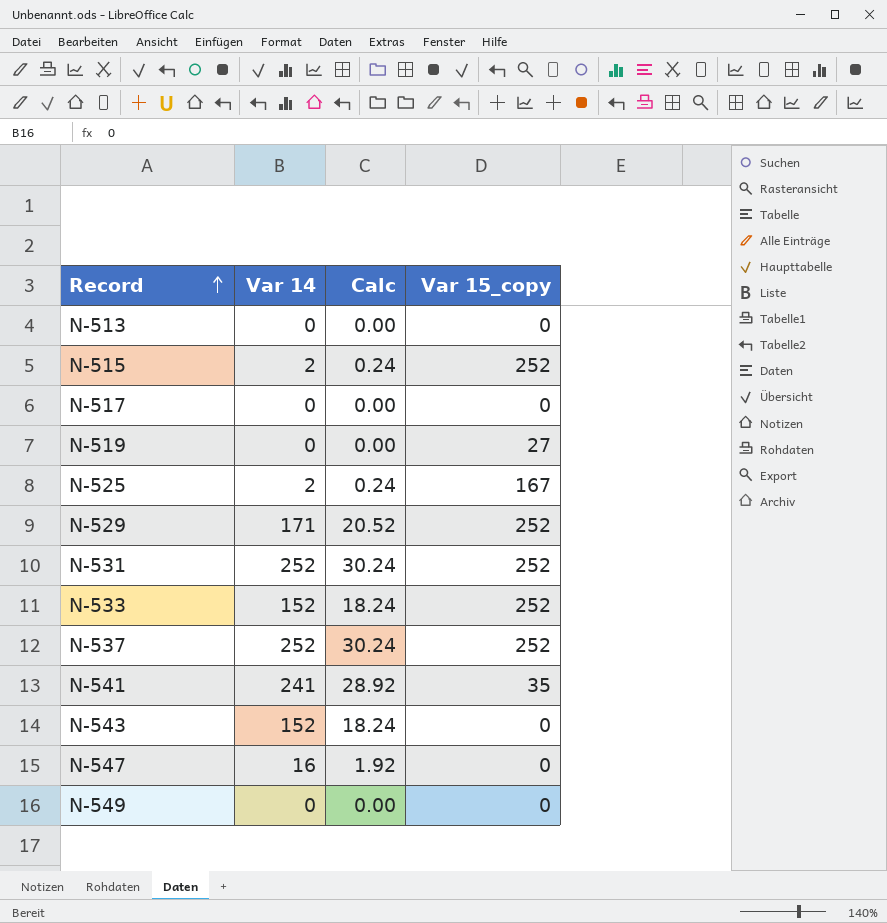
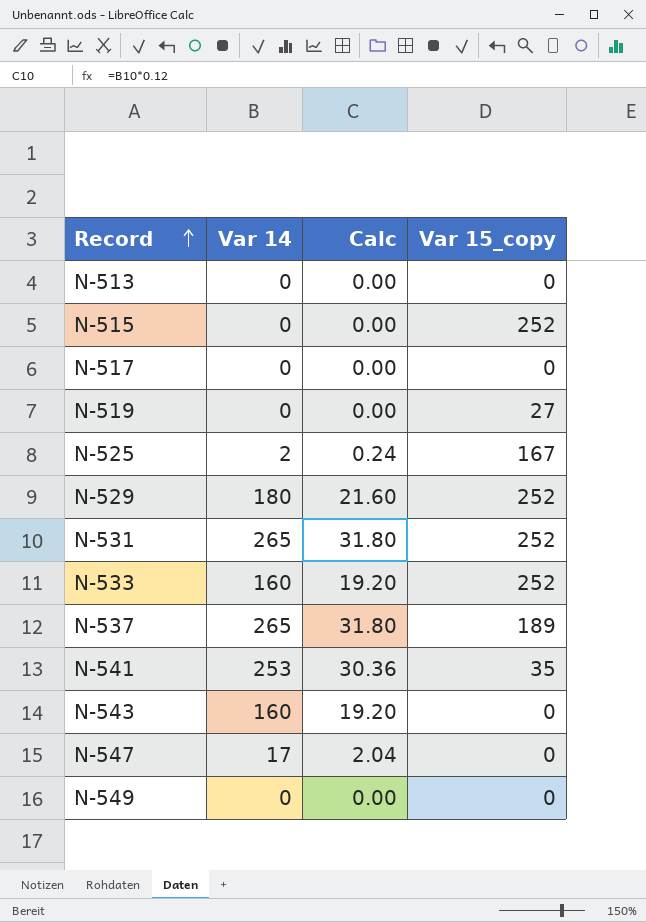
N-515 | Var 14: 2 -> 0
N-515 | Calc: 0.24 -> 0.00
N-529 | Var 14: 171 -> 180
N-529 | Calc: 20.52 -> 21.60
N-531 | Var 14: 252 -> 265
N-531 | Calc: 30.24 -> 31.80
N-533 | Var 14: 152 -> 160
N-533 | Calc: 18.24 -> 19.20
N-537 | Var 14: 252 -> 265
N-537 | Calc: 30.24 -> 31.80
N-537 | Var 15_copy: 252 -> 189
N-541 | Var 14: 241 -> 253
N-541 | Calc: 28.92 -> 30.36
N-543 | Var 14: 152 -> 160
N-543 | Calc: 18.24 -> 19.20
N-547 | Var 14: 16 -> 17
N-547 | Calc: 1.92 -> 2.04

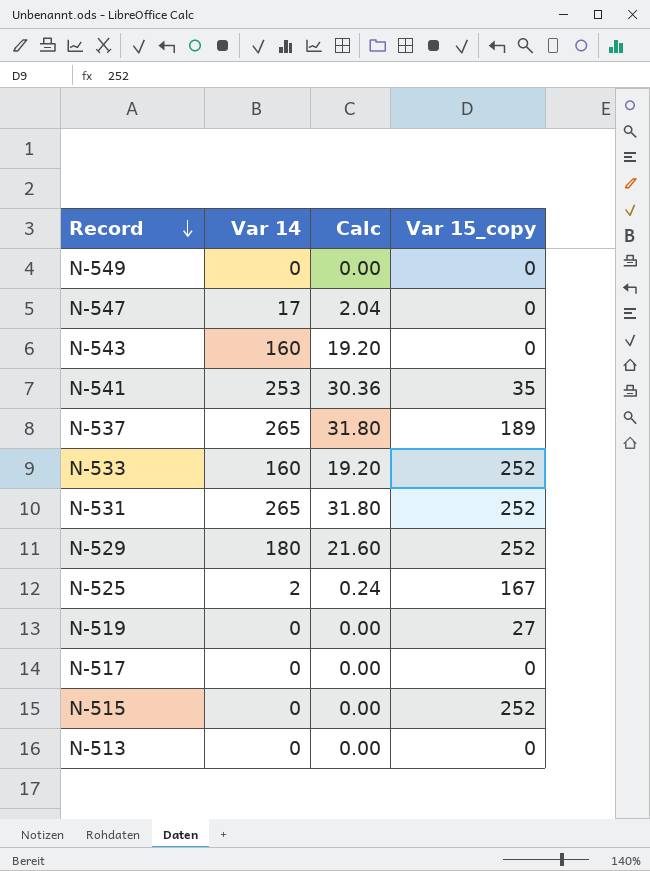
row order: Record ascending -> Record descending

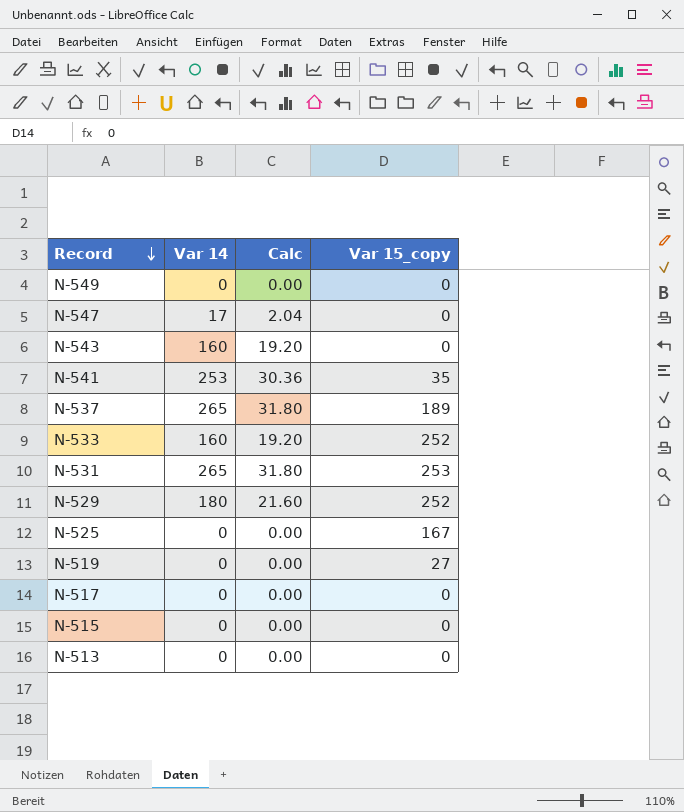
N-531 | Var 15_copy: 252 -> 253
N-525 | Var 14: 2 -> 0
N-525 | Calc: 0.24 -> 0.00
N-515 | Var 15_copy: 252 -> 0

